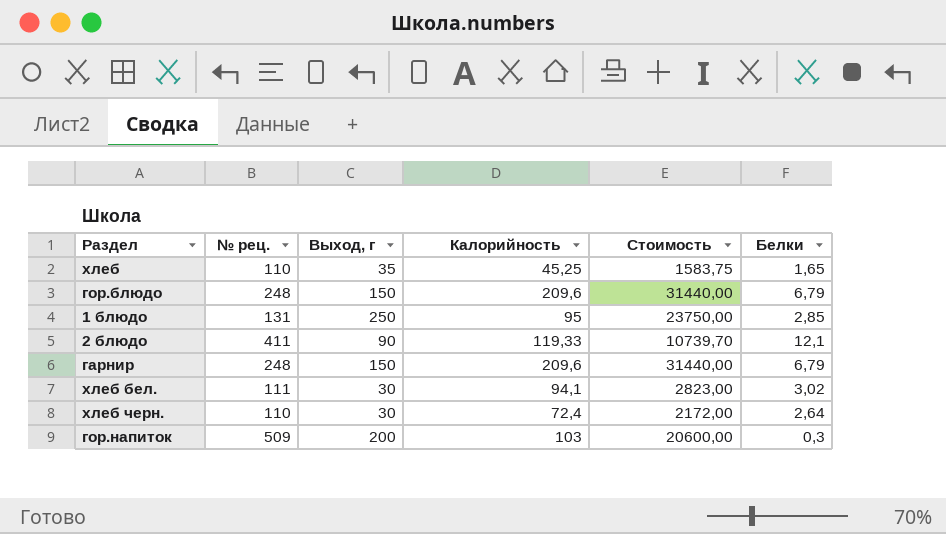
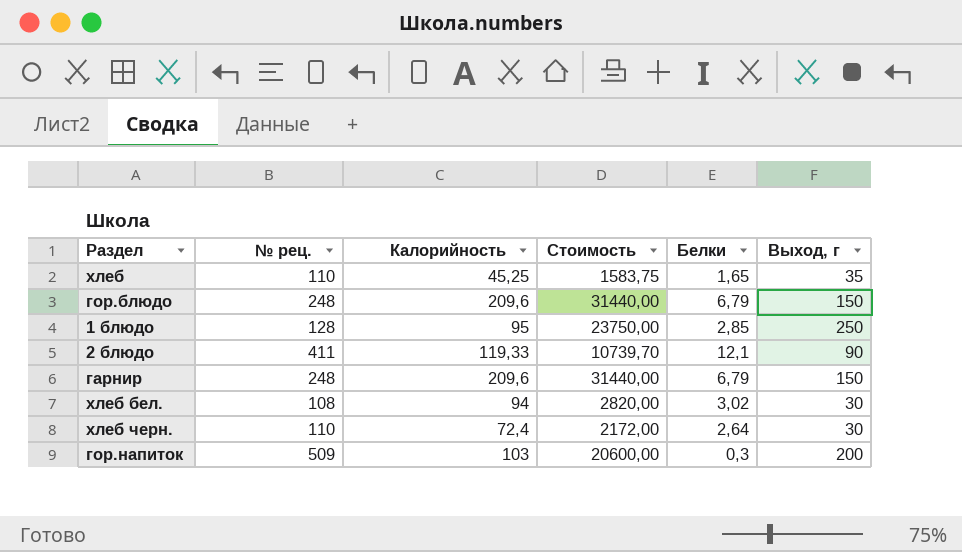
column Выход, г | position: 3 -> 6
1 блюдо | № рец.: 131 -> 128
хлеб бел. | № рец.: 111 -> 108
хлеб бел. | Калорийность: 94,1 -> 94
хлеб бел. | Стоимость: 2823,00 -> 2820,00

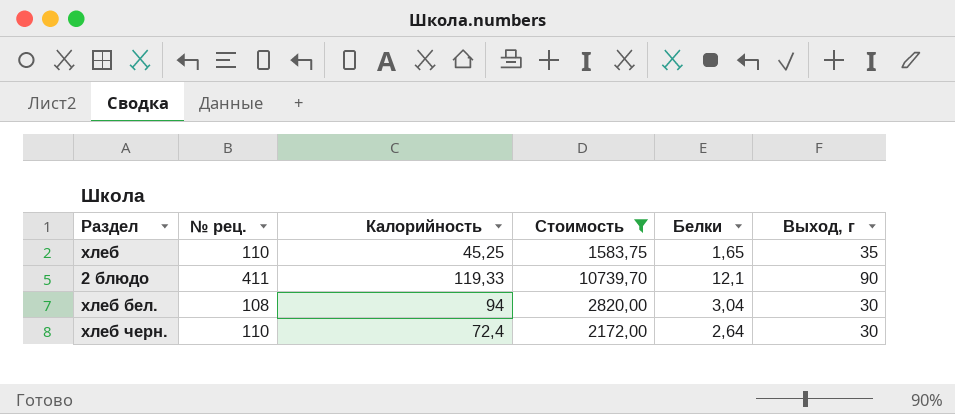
filter: none -> Стоимость <= 10739,70
хлеб бел. | Белки: 3,02 -> 3,04

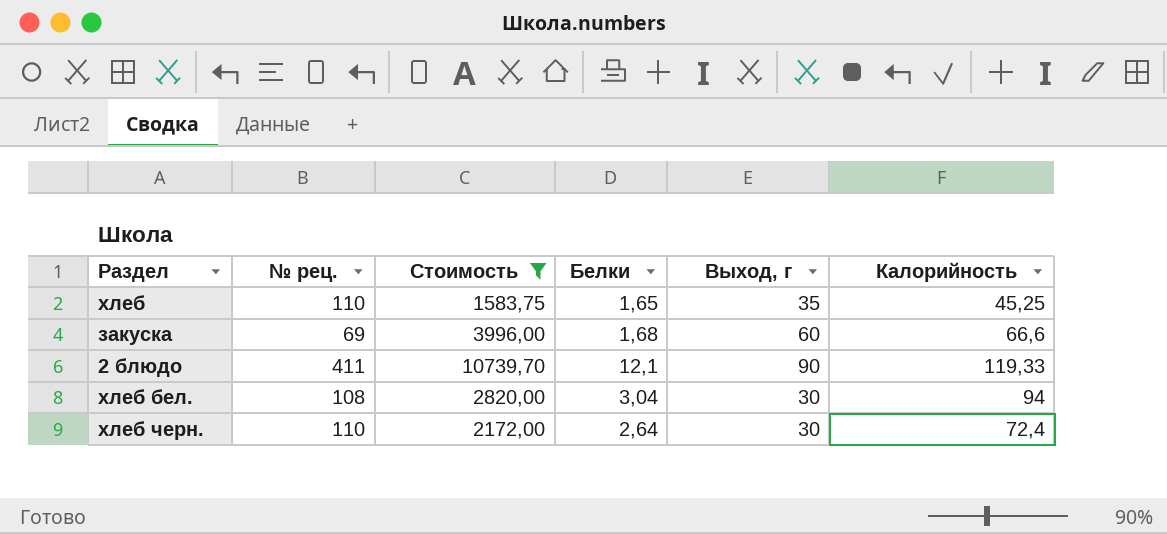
column Калорийность | position: 3 -> 6
row закуска: none -> 69 | 3996,00 | 1,68 | 60 | 66,6

